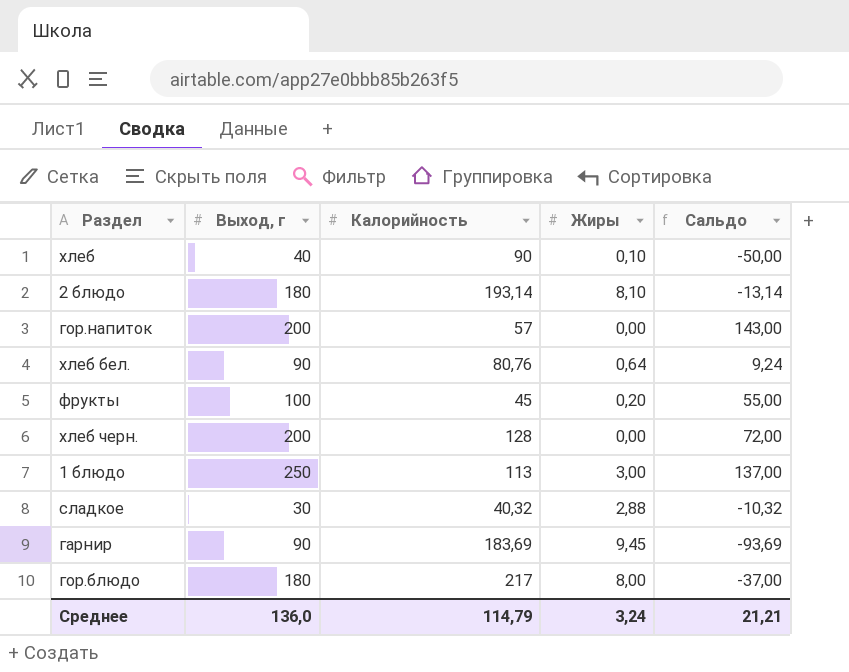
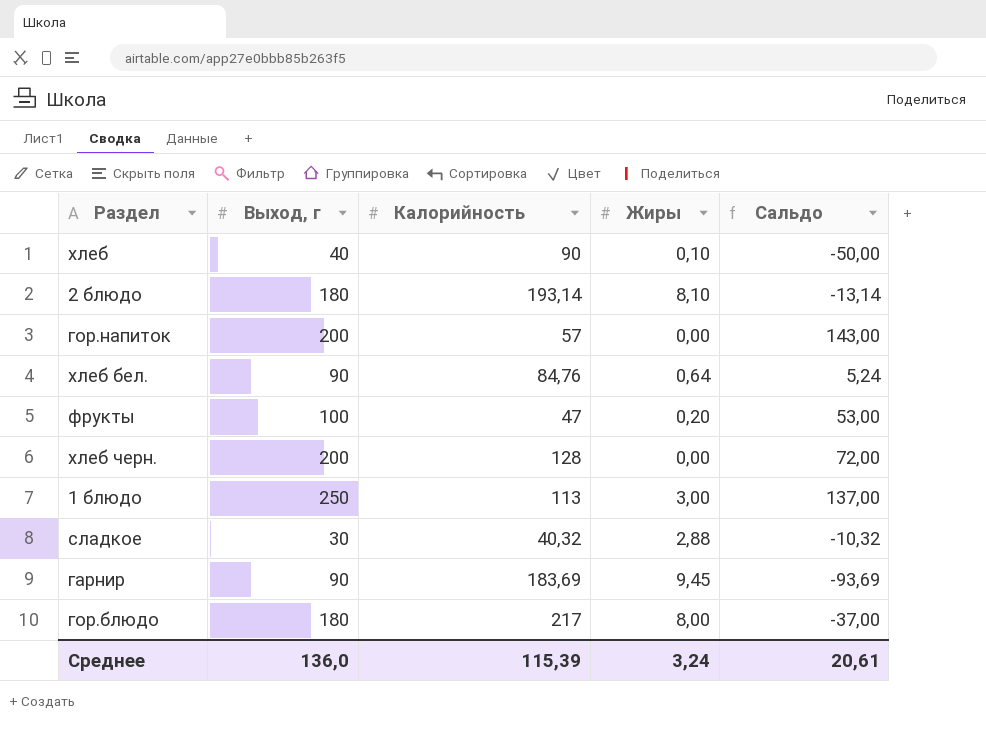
хлеб бел. | Калорийность: 80,76 -> 84,76
хлеб бел. | Сальдо: 9,24 -> 5,24
фрукты | Калорийность: 45 -> 47
фрукты | Сальдо: 55,00 -> 53,00
Среднее | Калорийность: 114,79 -> 115,39
Среднее | Сальдо: 21,21 -> 20,61

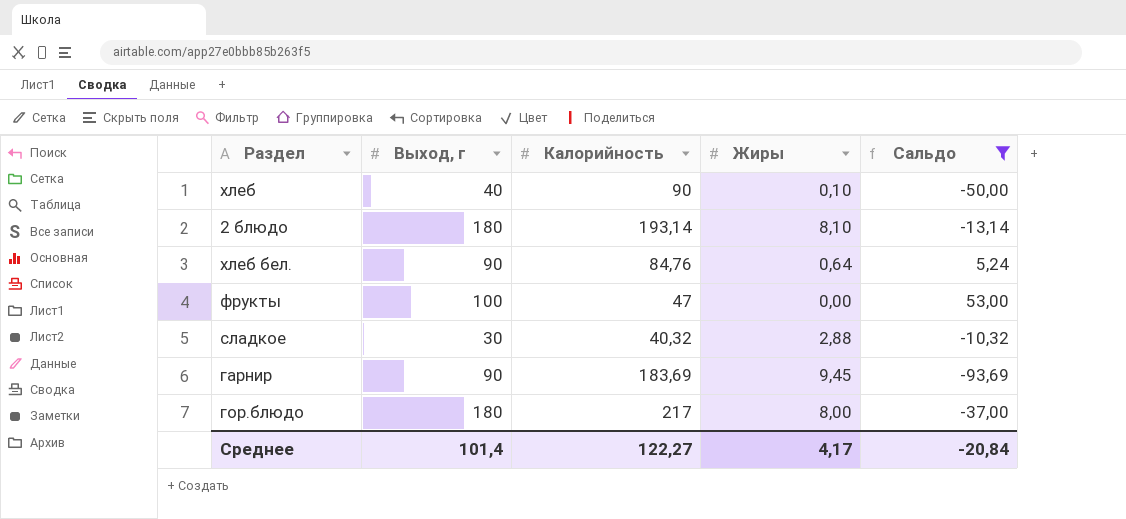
filter: none -> Сальдо <= 53,00
фрукты | Жиры: 0,20 -> 0,00
Среднее | Выход, г: 136,0 -> 101,4
Среднее | Калорийность: 115,39 -> 122,27
Среднее | Жиры: 3,24 -> 4,17
Среднее | Сальдо: 20,61 -> -20,84

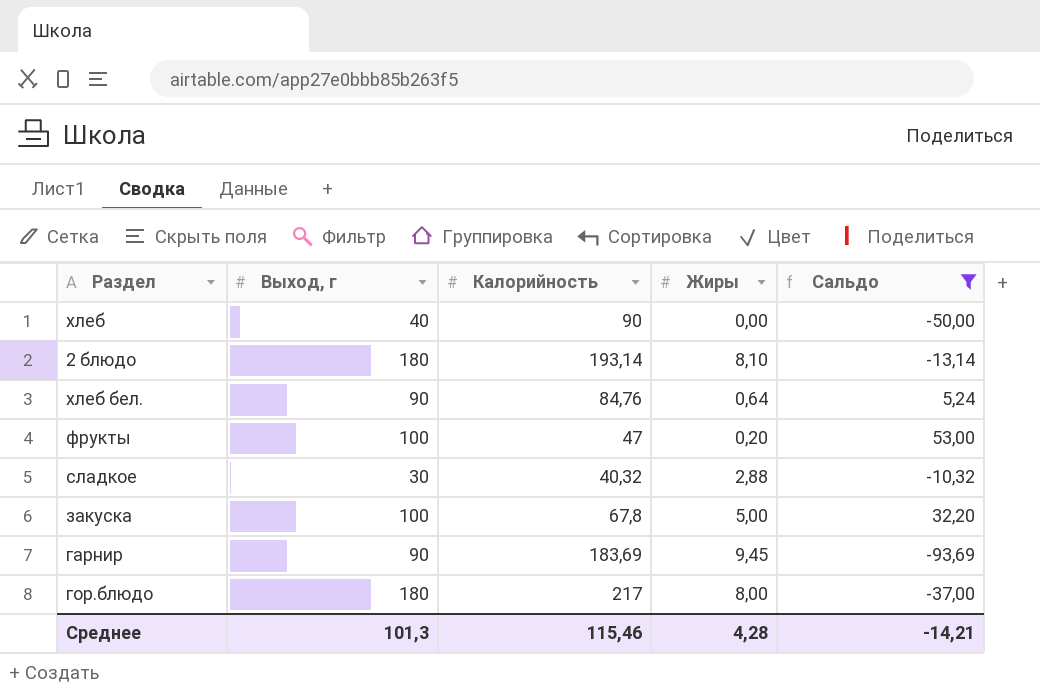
хлеб | Жиры: 0,10 -> 0,00
фрукты | Жиры: 0,00 -> 0,20
row закуска: none -> 100 | 67,8 | 5,00 | 32,20
Среднее | Выход, г: 101,4 -> 101,3
Среднее | Калорийность: 122,27 -> 115,46
Среднее | Жиры: 4,17 -> 4,28
Среднее | Сальдо: -20,84 -> -14,21

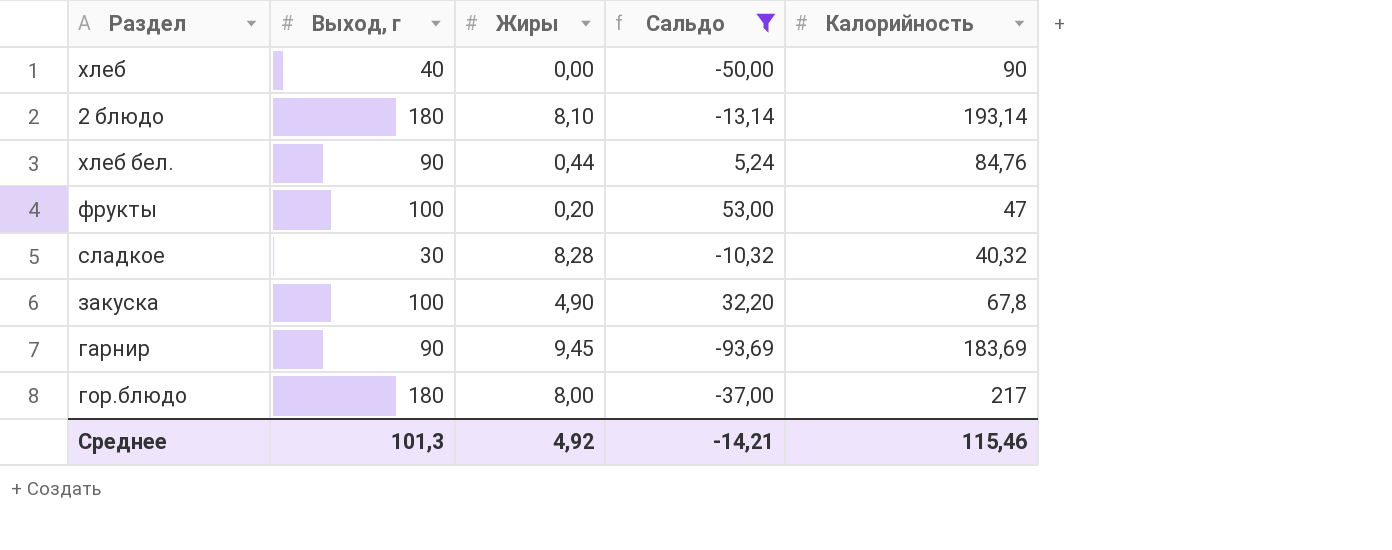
column Калорийность | position: 3 -> 5
хлеб бел. | Жиры: 0,64 -> 0,44
сладкое | Жиры: 2,88 -> 8,28
закуска | Жиры: 5,00 -> 4,90
Среднее | Жиры: 4,28 -> 4,92

